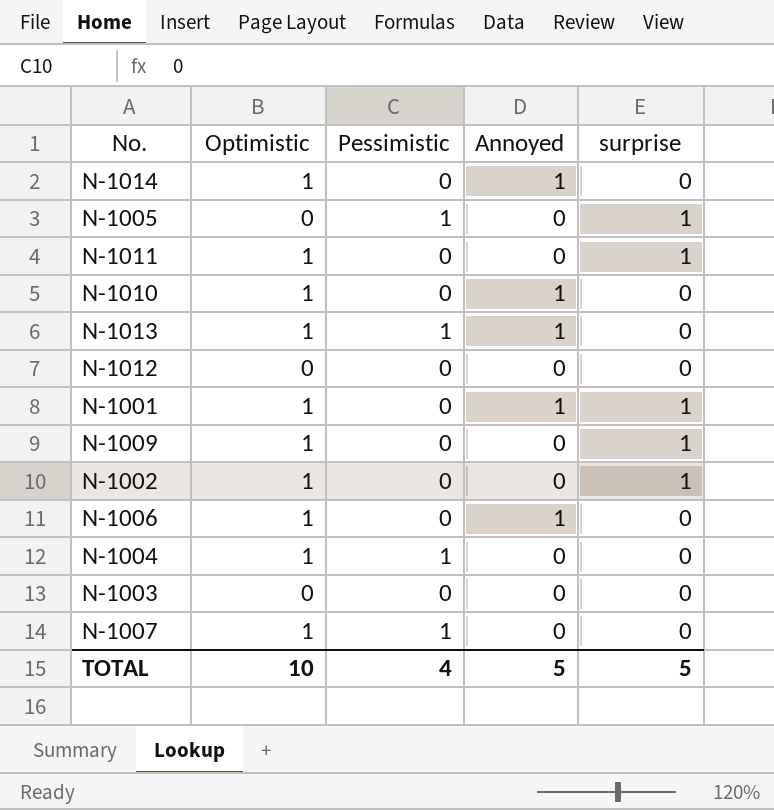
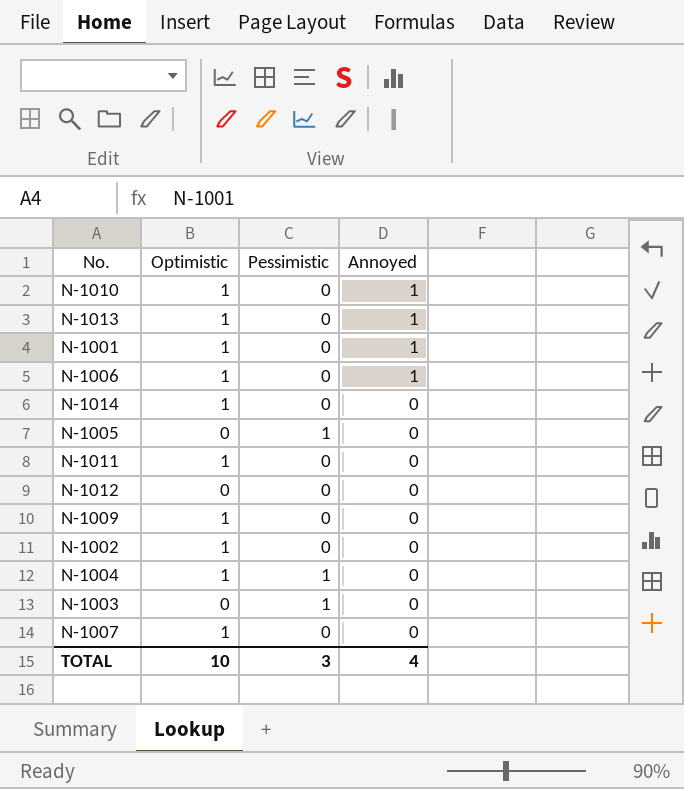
row order: none -> Annoyed descending
column surprise | position: 5 -> none
N-1013 | Pessimistic: 1 -> 0
N-1014 | Annoyed: 1 -> 0
N-1003 | Pessimistic: 0 -> 1
N-1007 | Pessimistic: 1 -> 0
TOTAL | Pessimistic: 4 -> 3
TOTAL | Annoyed: 5 -> 4

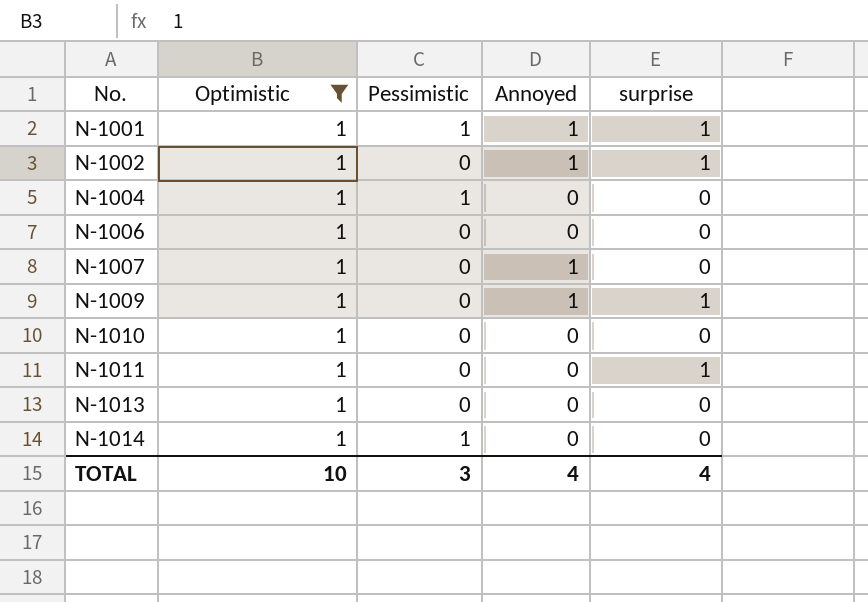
filter: none -> Optimistic = 1
row order: Annoyed descending -> No. ascending
column surprise | position: none -> 5
N-1001 | Pessimistic: 0 -> 1
N-1002 | Annoyed: 0 -> 1
N-1006 | Annoyed: 1 -> 0
N-1007 | Annoyed: 0 -> 1
N-1009 | Annoyed: 0 -> 1
N-1010 | Annoyed: 1 -> 0
N-1013 | Annoyed: 1 -> 0
N-1014 | Pessimistic: 0 -> 1

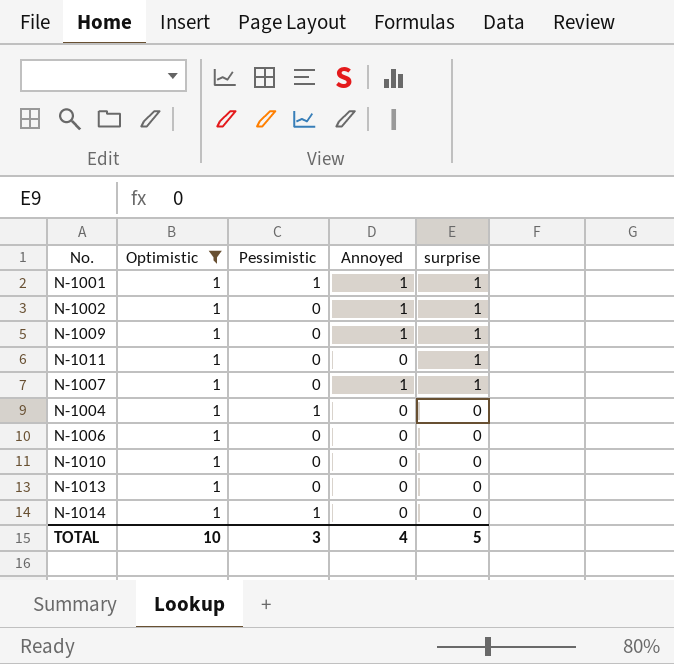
row order: No. ascending -> surprise descending
N-1007 | surprise: 0 -> 1
TOTAL | surprise: 4 -> 5

